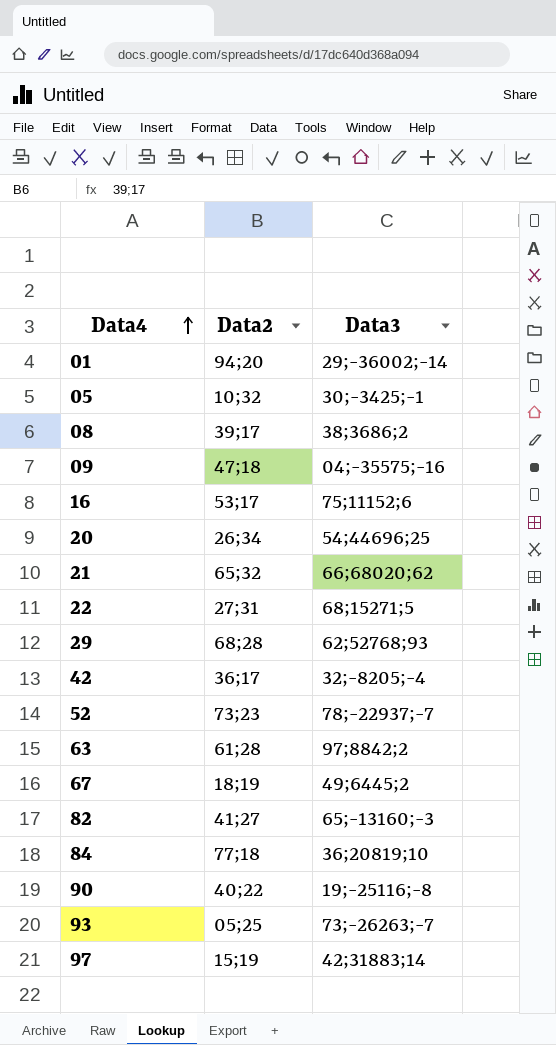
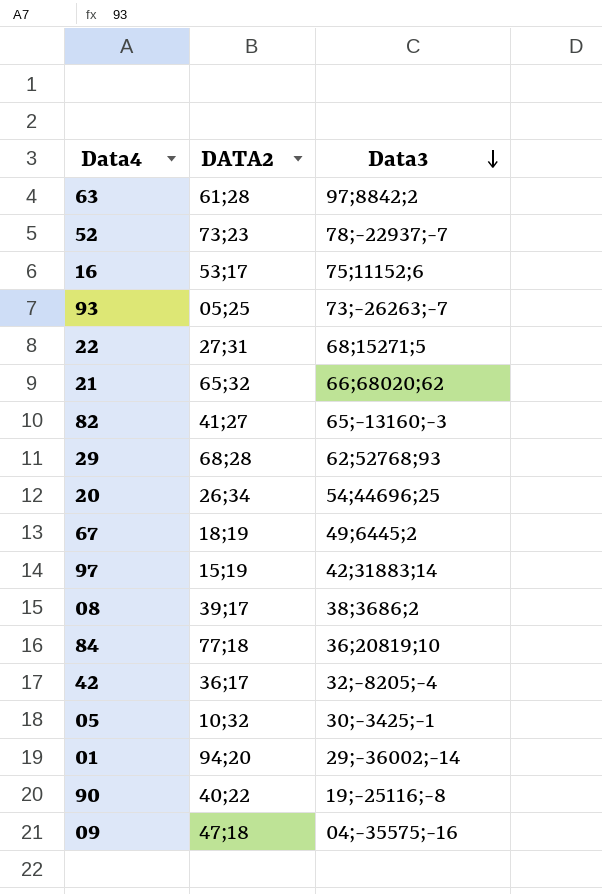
row order: Data4 ascending -> Data3 descending
column name: Data2 -> DATA2

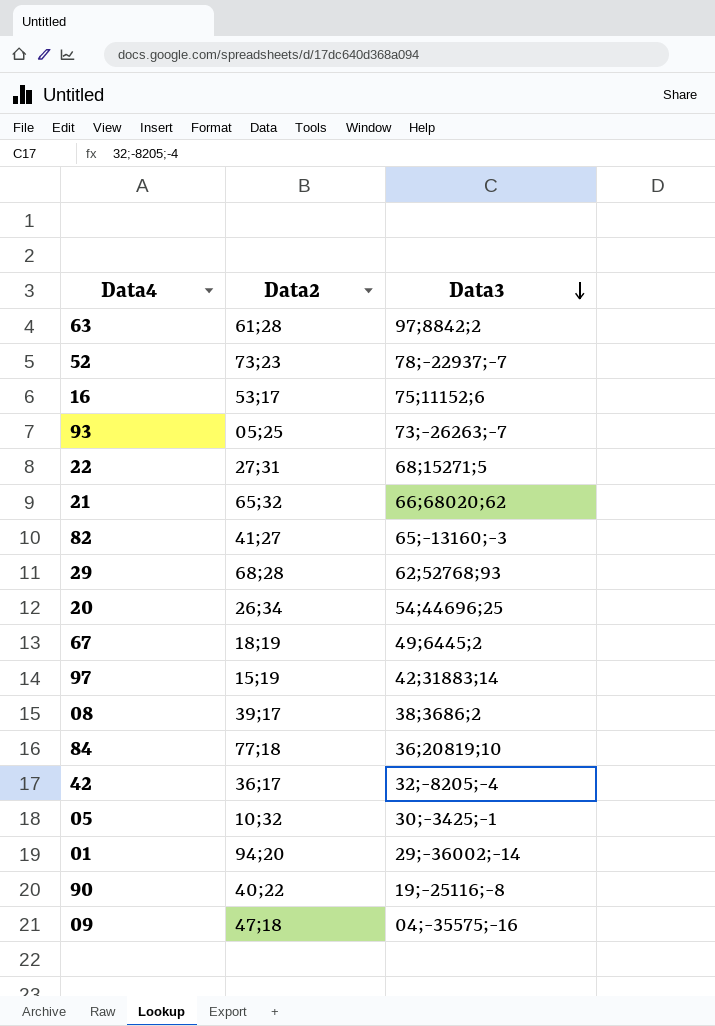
column name: DATA2 -> Data2

